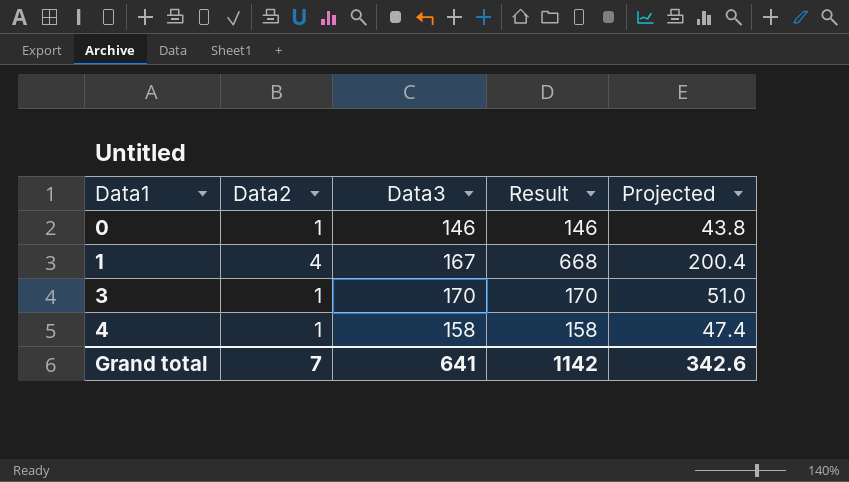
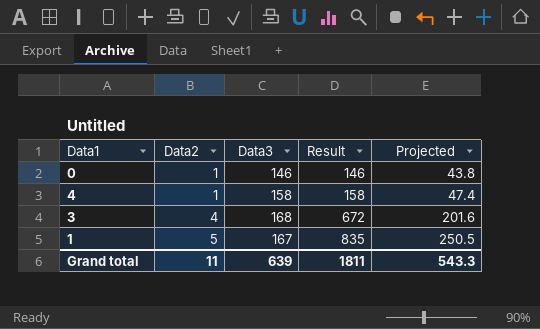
row order: Data1 ascending -> Data2 ascending
3 | Data2: 1 -> 4
3 | Data3: 170 -> 168
3 | Result: 170 -> 672
3 | Projected: 51.0 -> 201.6
1 | Data2: 4 -> 5
1 | Result: 668 -> 835
1 | Projected: 200.4 -> 250.5
Grand total | Data2: 7 -> 11
Grand total | Data3: 641 -> 639
Grand total | Result: 1142 -> 1811
Grand total | Projected: 342.6 -> 543.3

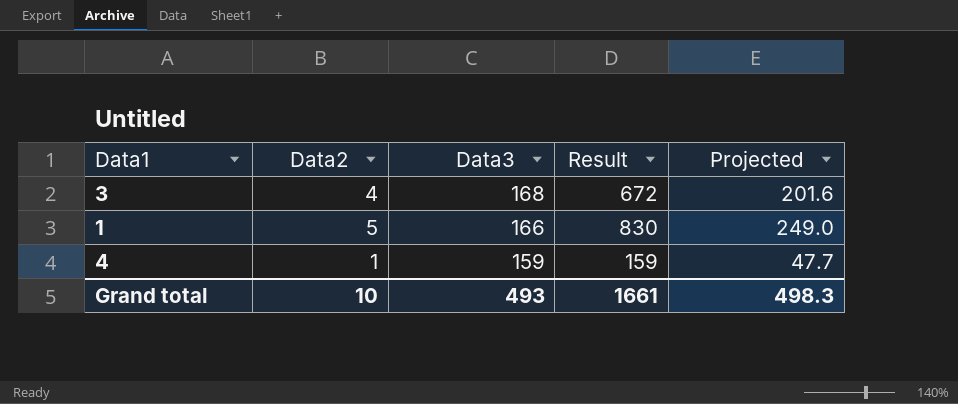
row order: Data2 ascending -> Data3 descending
row 0: 1 | 146 | 146 | 43.8 -> none
1 | Data3: 167 -> 166
1 | Result: 835 -> 830
1 | Projected: 250.5 -> 249.0
4 | Data3: 158 -> 159
4 | Result: 158 -> 159
4 | Projected: 47.4 -> 47.7
Grand total | Data2: 11 -> 10
Grand total | Data3: 639 -> 493
Grand total | Result: 1811 -> 1661
Grand total | Projected: 543.3 -> 498.3

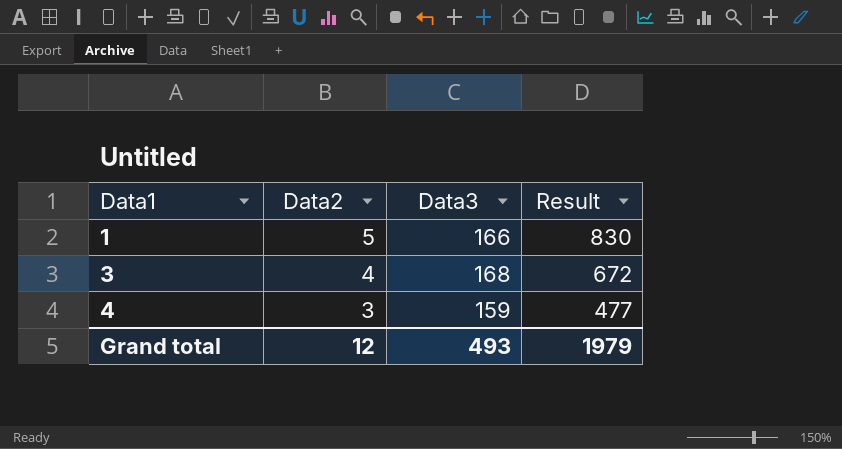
row order: Data3 descending -> Data1 ascending
column Projected | formula: [Result] * 0.3 -> none
4 | Data2: 1 -> 3
4 | Result: 159 -> 477
Grand total | Data2: 10 -> 12
Grand total | Result: 1661 -> 1979

